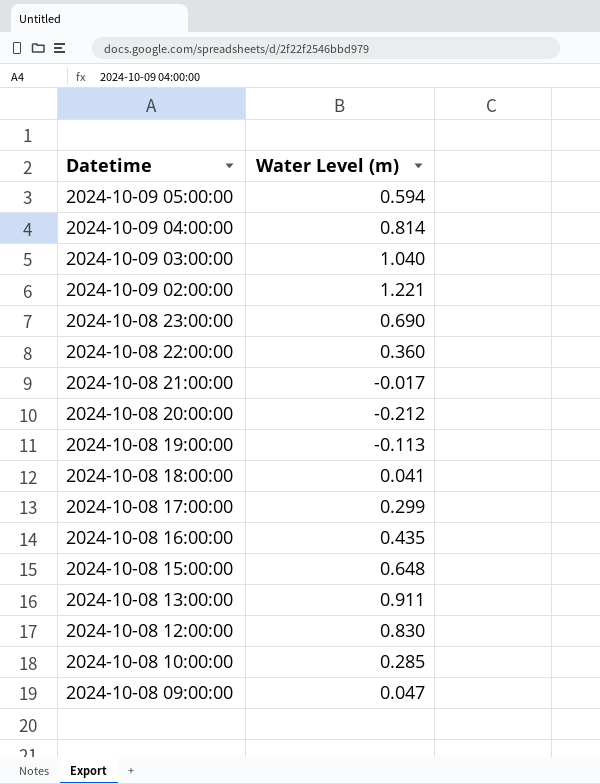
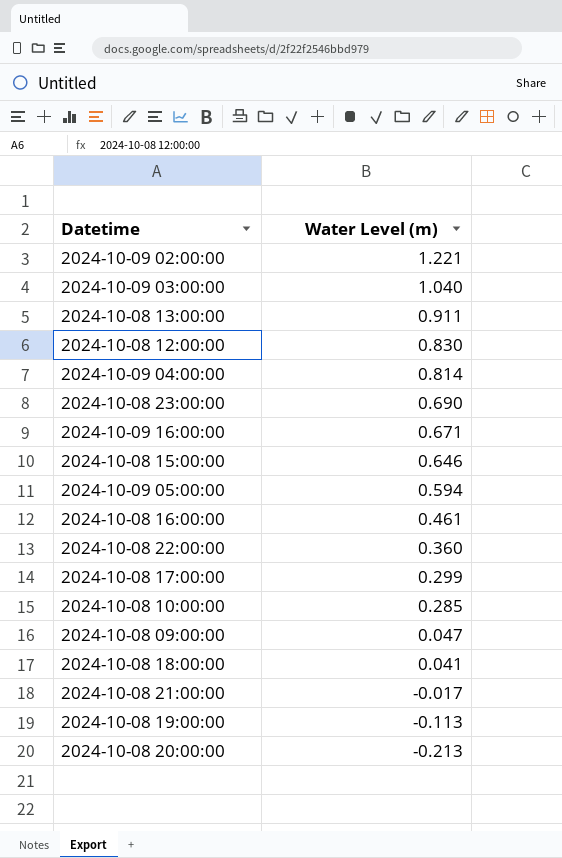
row order: Datetime descending -> Water Level (m) descending
row 2024-10-09 16:00:00: none -> 0.671
2024-10-08 15:00:00 | Water Level (m): 0.648 -> 0.646
2024-10-08 16:00:00 | Water Level (m): 0.435 -> 0.461
2024-10-08 20:00:00 | Water Level (m): -0.212 -> -0.213

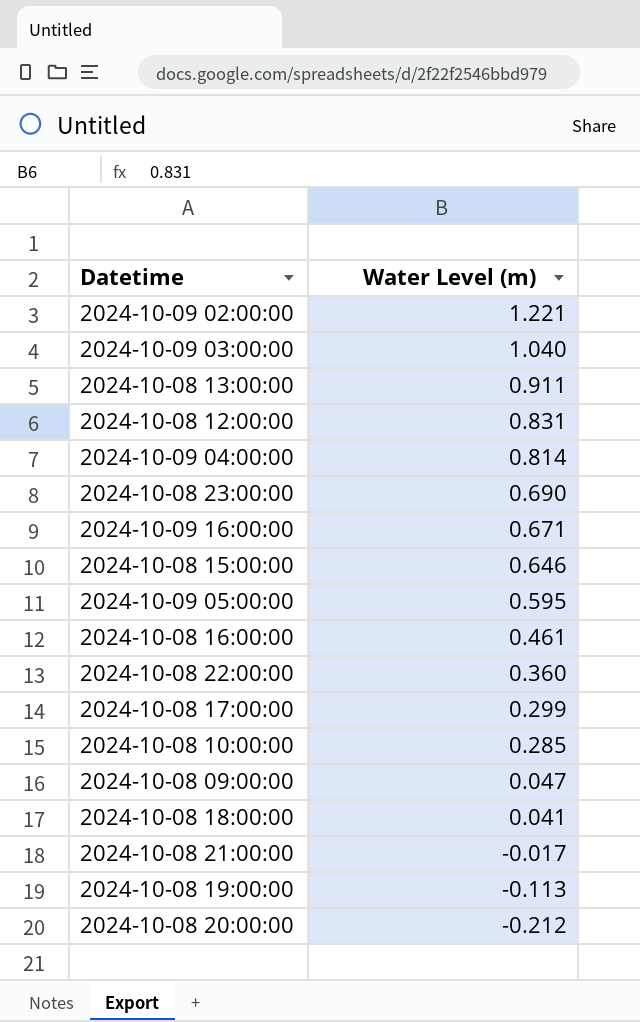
2024-10-08 12:00:00 | Water Level (m): 0.830 -> 0.831
2024-10-09 05:00:00 | Water Level (m): 0.594 -> 0.595
2024-10-08 20:00:00 | Water Level (m): -0.213 -> -0.212

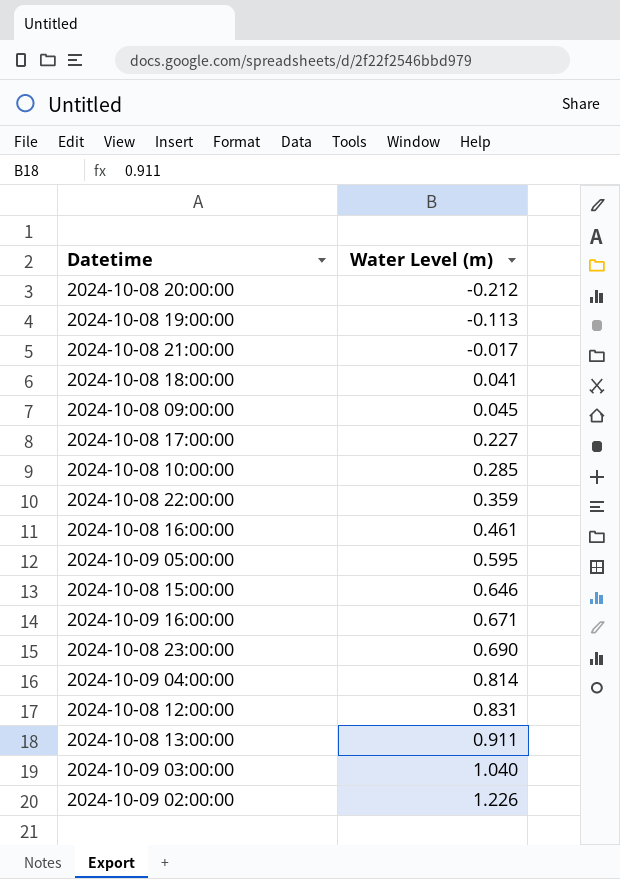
row order: Water Level (m) descending -> Water Level (m) ascending
2024-10-08 09:00:00 | Water Level (m): 0.047 -> 0.045
2024-10-08 17:00:00 | Water Level (m): 0.299 -> 0.227
2024-10-08 22:00:00 | Water Level (m): 0.360 -> 0.359
2024-10-09 02:00:00 | Water Level (m): 1.221 -> 1.226

